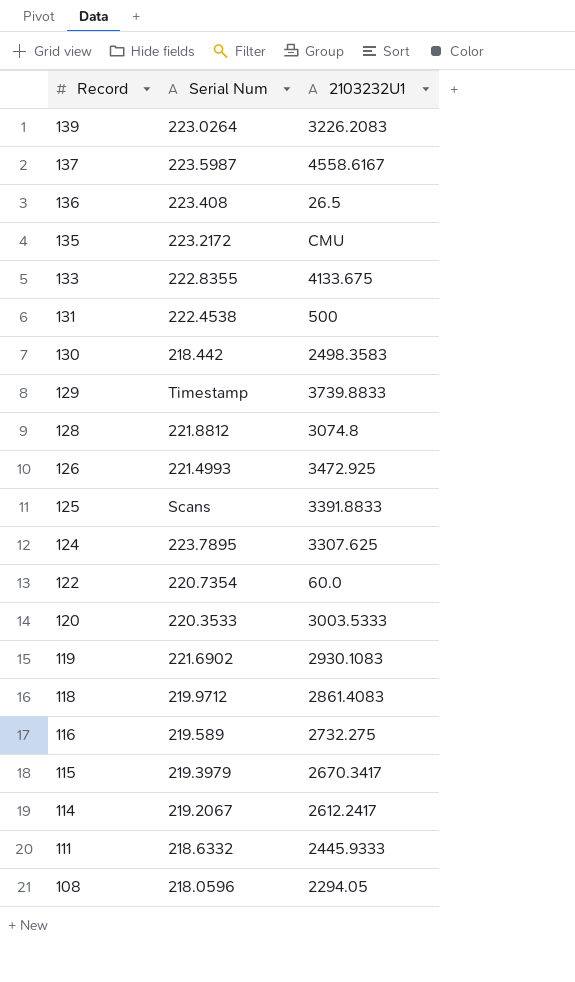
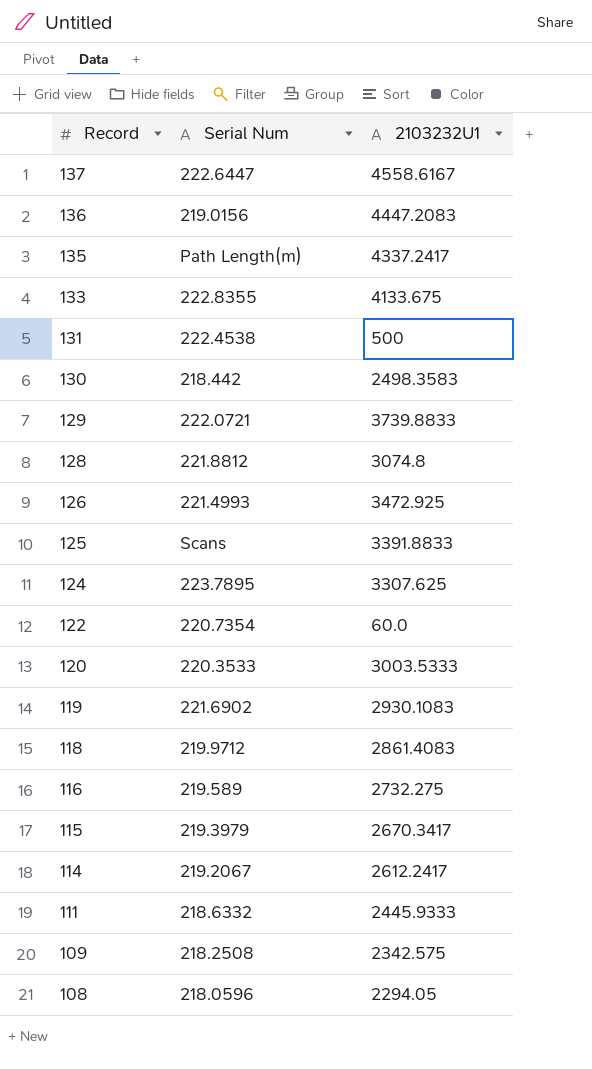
row 139: 223.0264 | 3226.2083 -> none
137 | Serial Num: 223.5987 -> 222.6447
136 | Serial Num: 223.408 -> 219.0156
136 | 2103232U1: 26.5 -> 4447.2083
135 | Serial Num: 223.2172 -> Path Length(m)
135 | 2103232U1: CMU -> 4337.2417
129 | Serial Num: Timestamp -> 222.0721
row 109: none -> 218.2508 | 2342.575

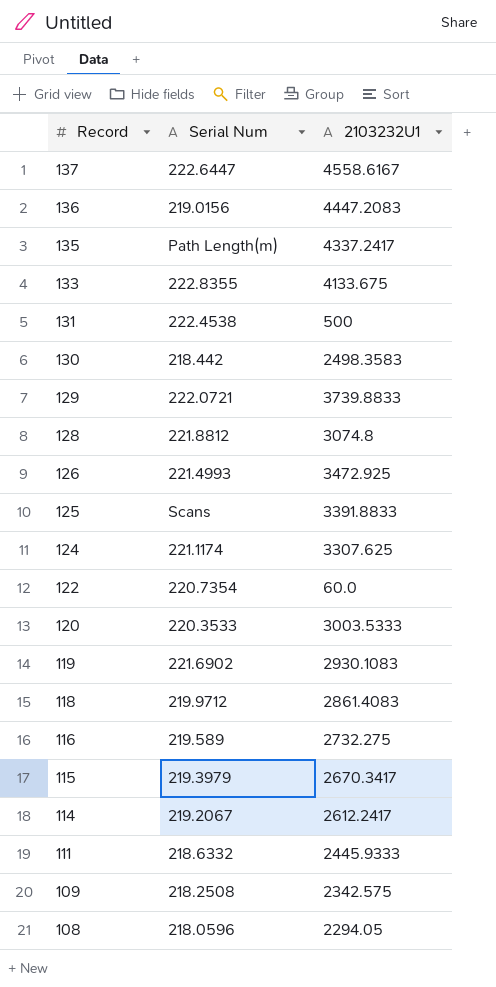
124 | Serial Num: 223.7895 -> 221.1174

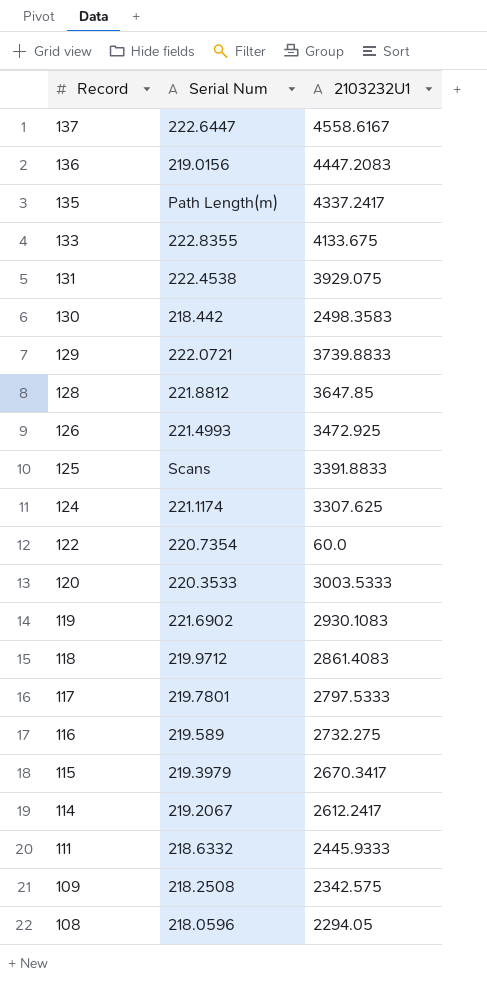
131 | 2103232U1: 500 -> 3929.075
128 | 2103232U1: 3074.8 -> 3647.85
row 117: none -> 219.7801 | 2797.5333

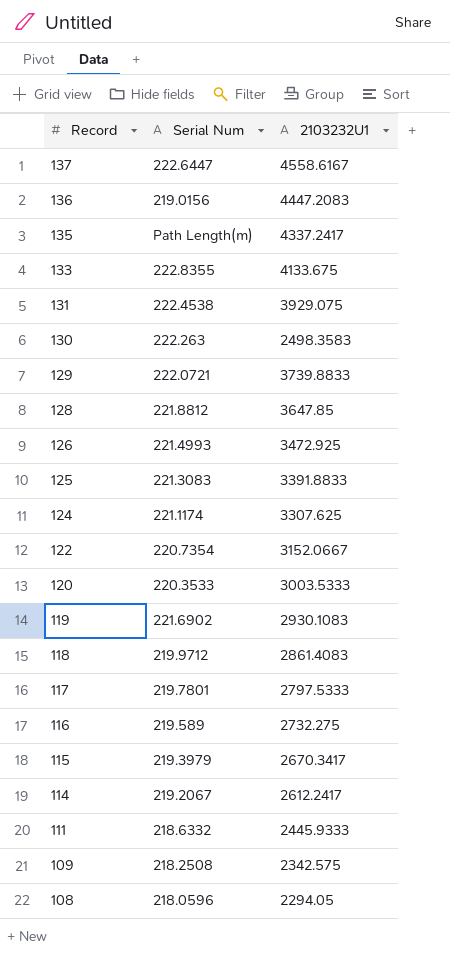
130 | Serial Num: 218.442 -> 222.263
125 | Serial Num: Scans -> 221.3083
122 | 2103232U1: 60.0 -> 3152.0667

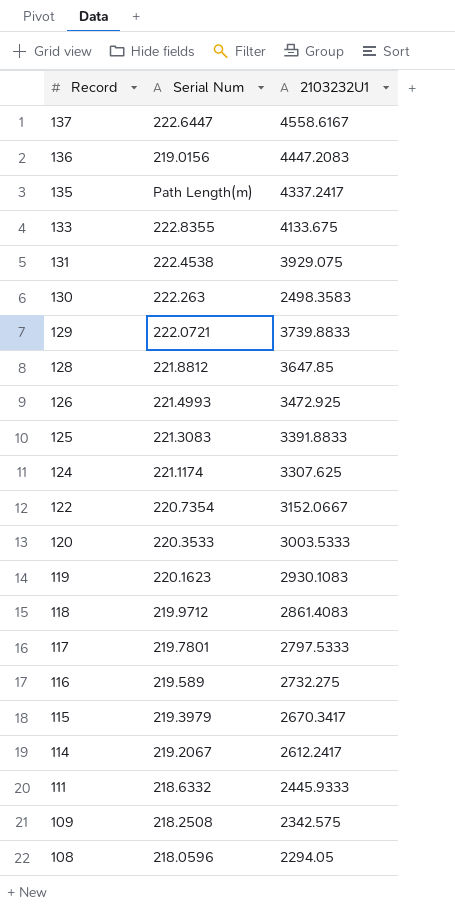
119 | Serial Num: 221.6902 -> 220.1623

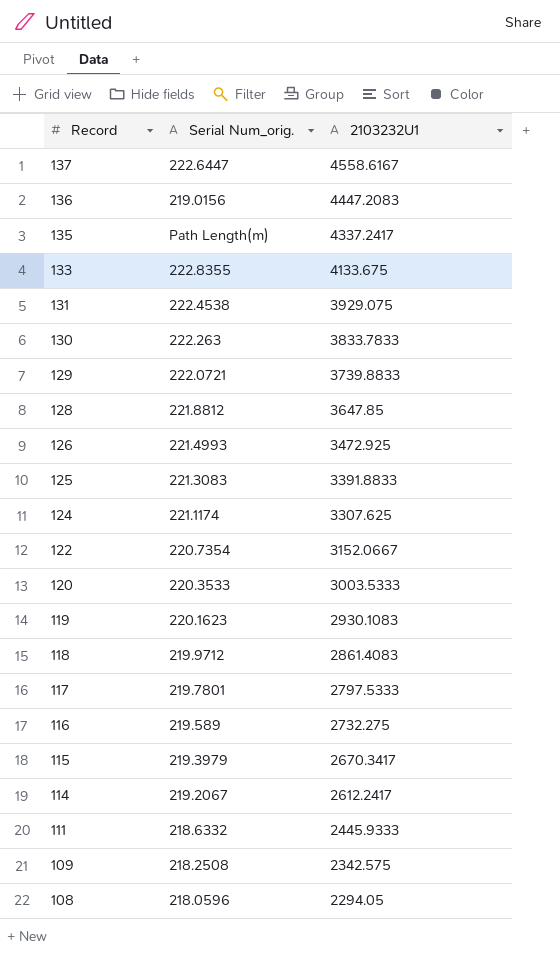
column name: Serial Num -> Serial Num_orig.
130 | 2103232U1: 2498.3583 -> 3833.7833

